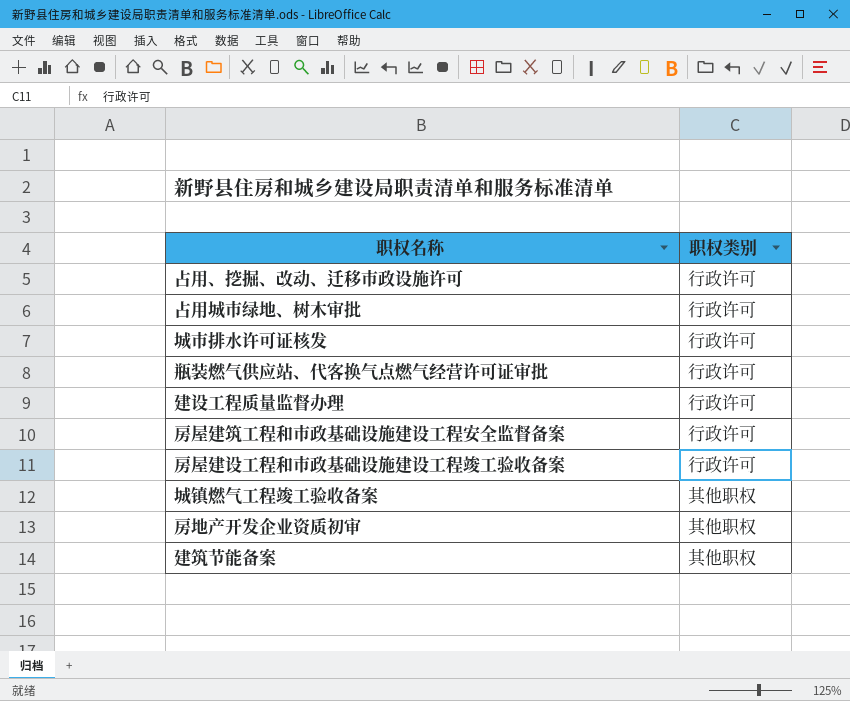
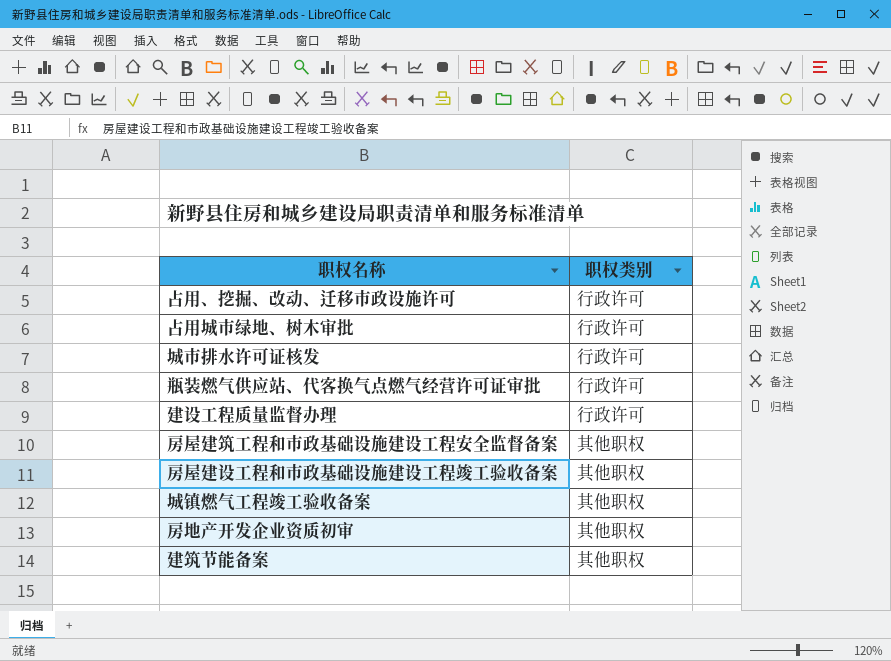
房屋建筑工程和市政基础设施建设工程安全监督备案 | 职权类别: 行政许可 -> 其他职权
房屋建设工程和市政基础设施建设工程竣工验收备案 | 职权类别: 行政许可 -> 其他职权

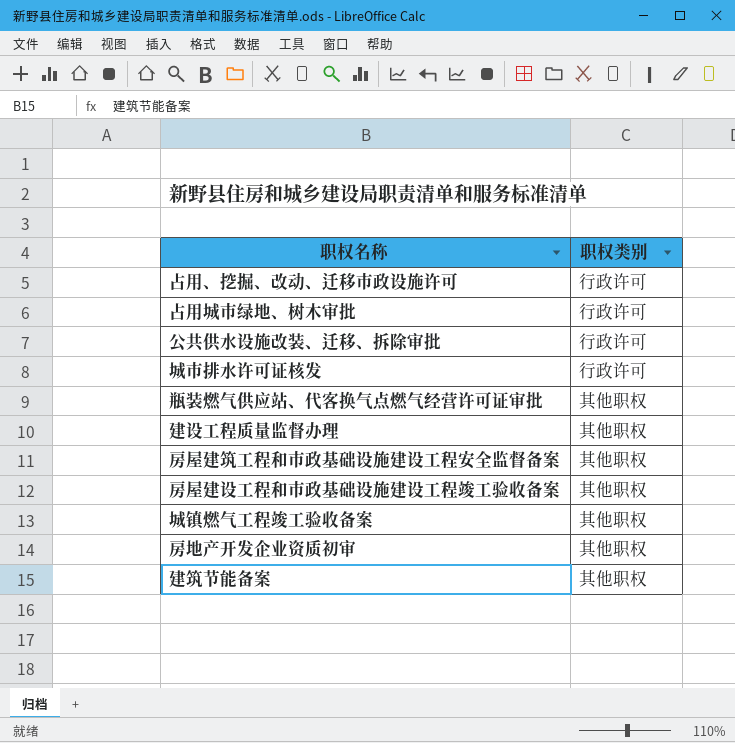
row 公共供水设施改装、迁移、拆除审批: none -> 行政许可
瓶装燃气供应站、代客换气点燃气经营许可证审批 | 职权类别: 行政许可 -> 其他职权
建设工程质量监督办理 | 职权类别: 行政许可 -> 其他职权

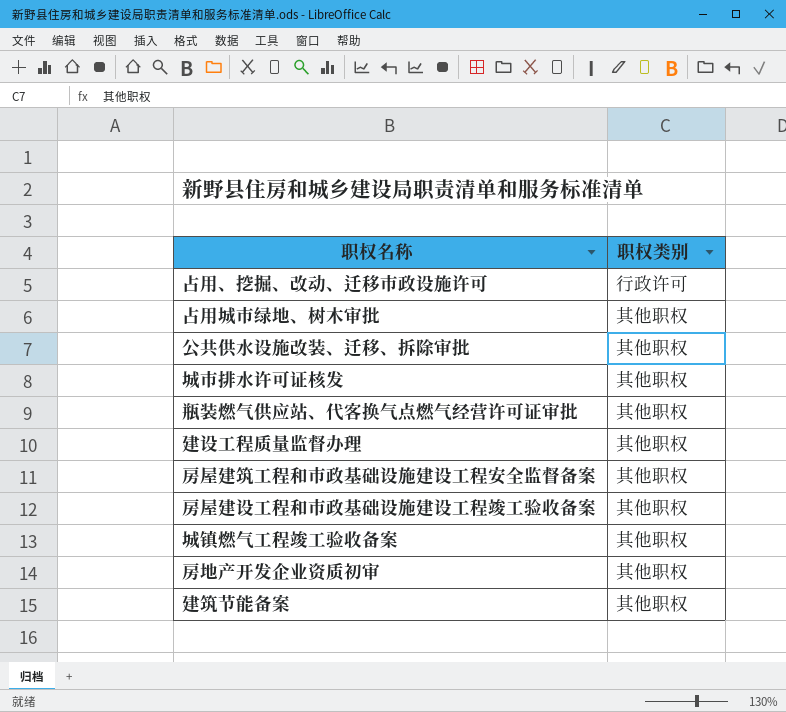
占用城市绿地、树木审批 | 职权类别: 行政许可 -> 其他职权
公共供水设施改装、迁移、拆除审批 | 职权类别: 行政许可 -> 其他职权
城市排水许可证核发 | 职权类别: 行政许可 -> 其他职权

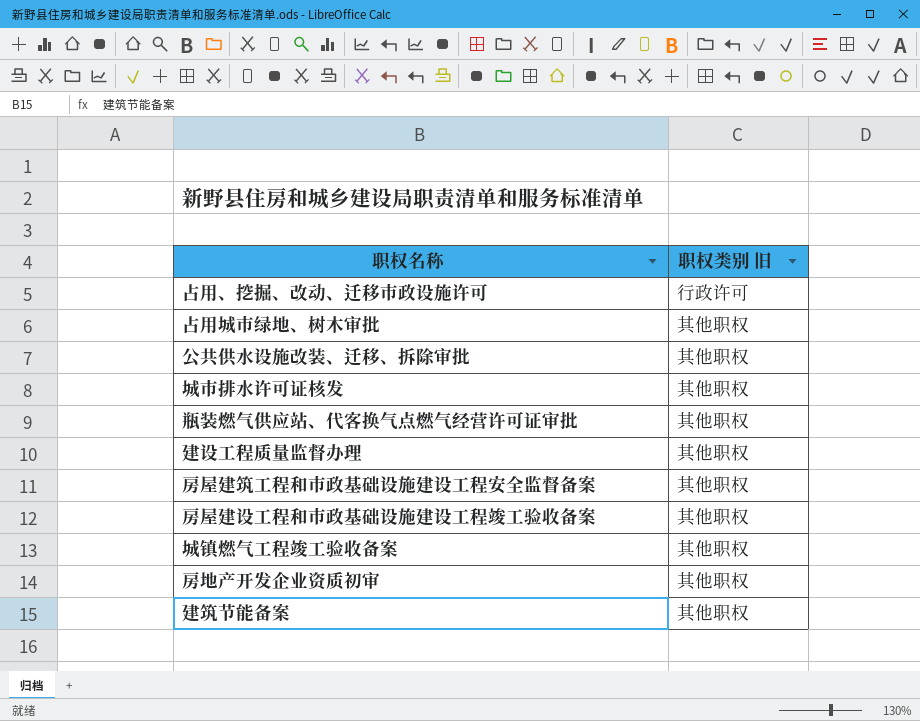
column name: 职权类别 -> 职权类别 旧

